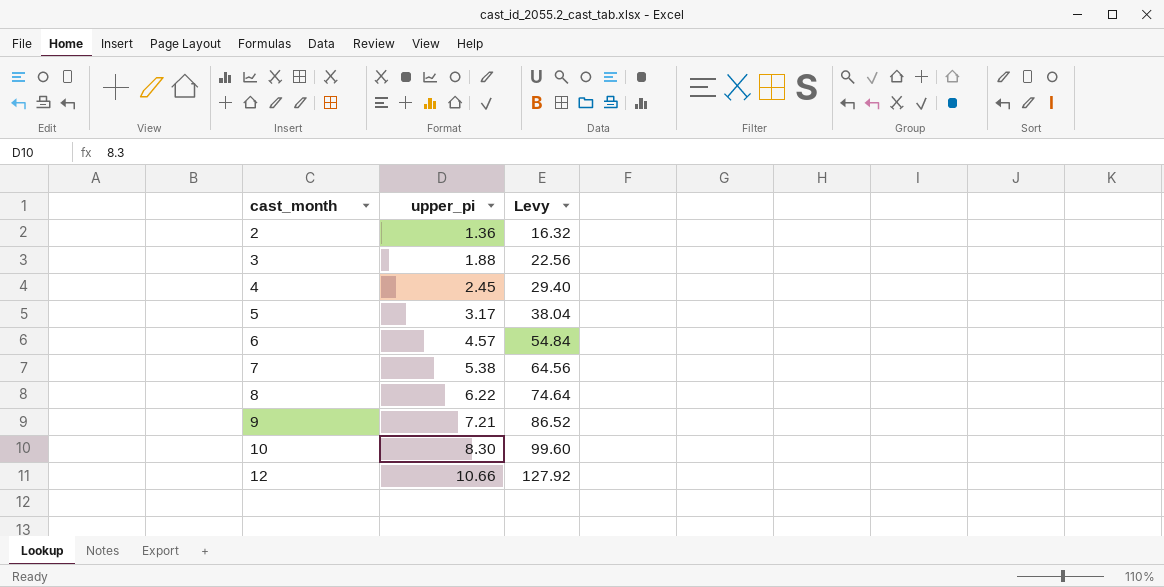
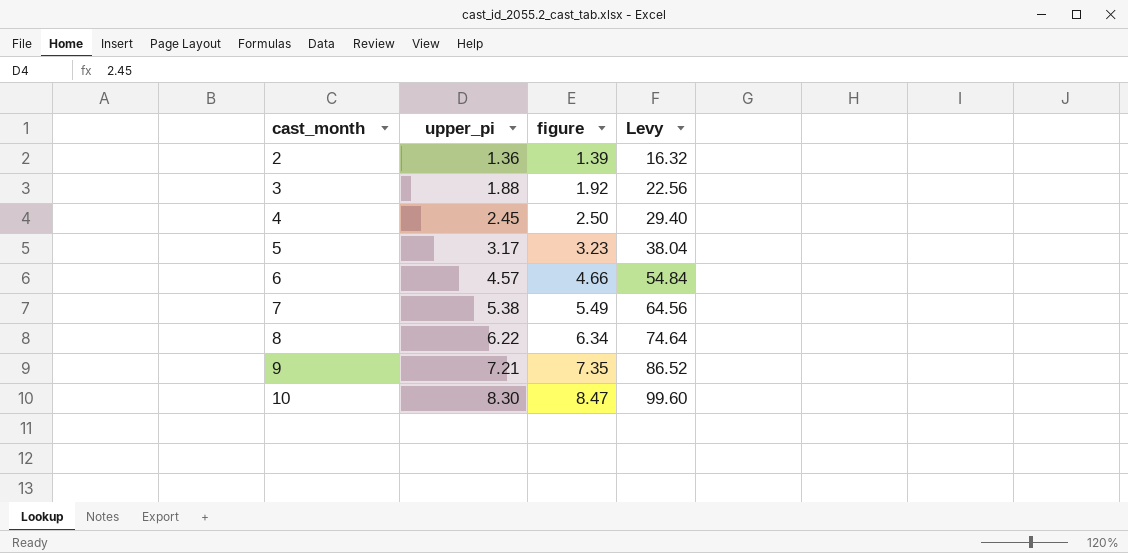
column figure | formula: none -> [upper_pi] * 1.02
row 12: 10.66 | 127.92 -> none

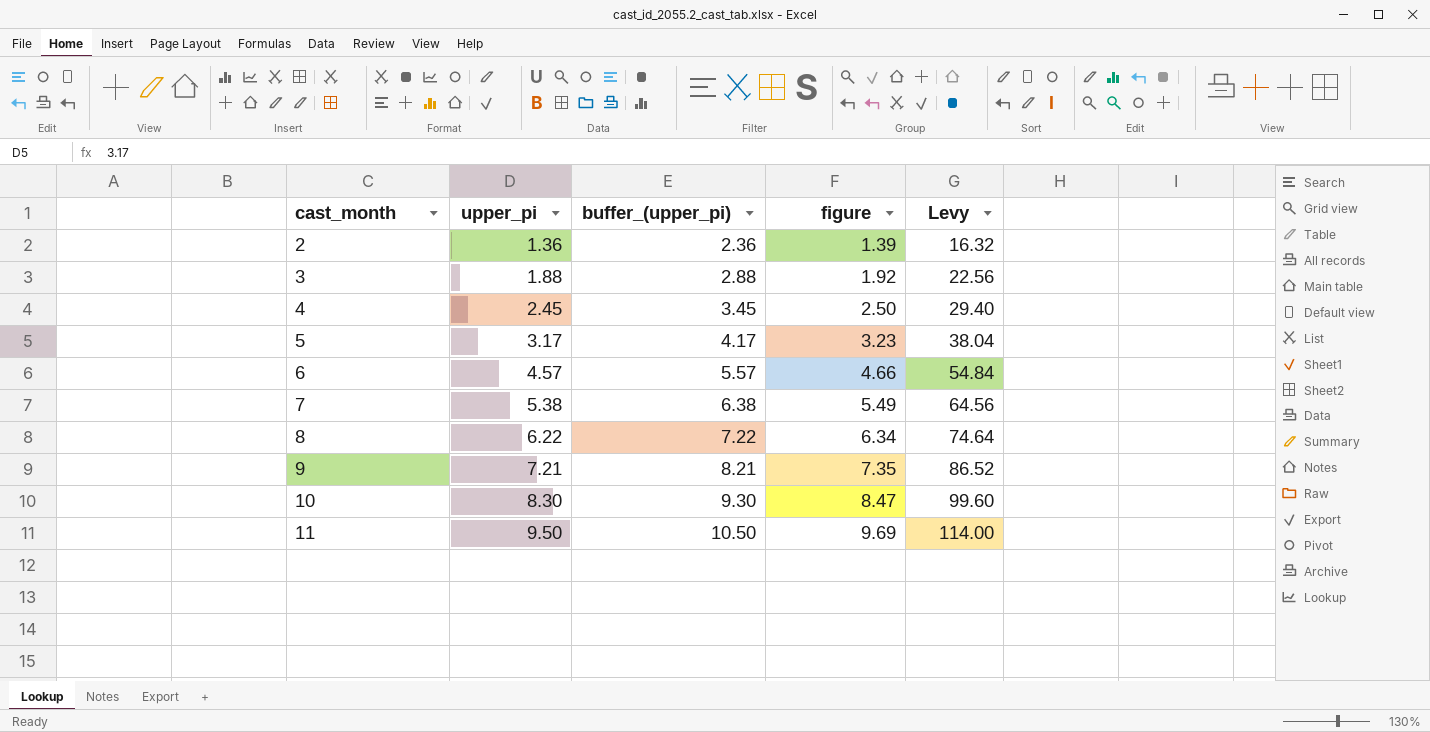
column buffer_(upper_pi) | formula: none -> [upper_pi] + 1
row 11: none -> 9.50 | 10.50 | 9.69 | 114.00

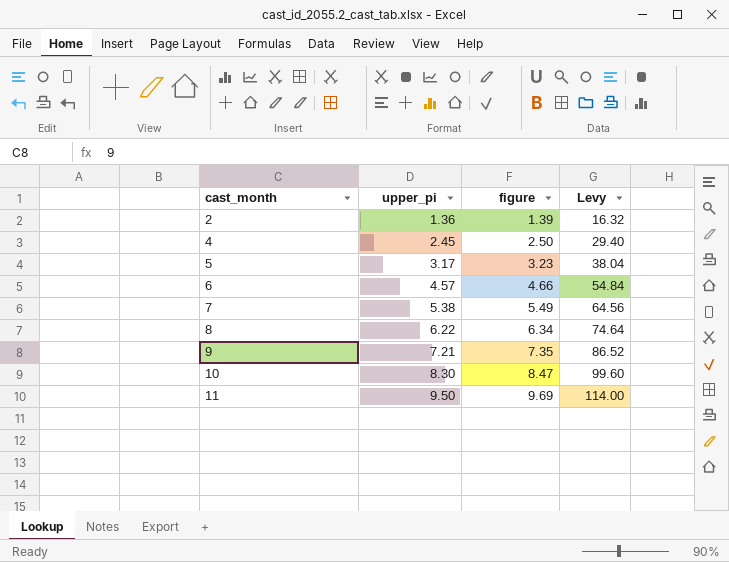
column buffer_(upper_pi) | formula: [upper_pi] + 1 -> none
row 3: 1.88 | 2.88 | 1.92 | 22.56 -> none

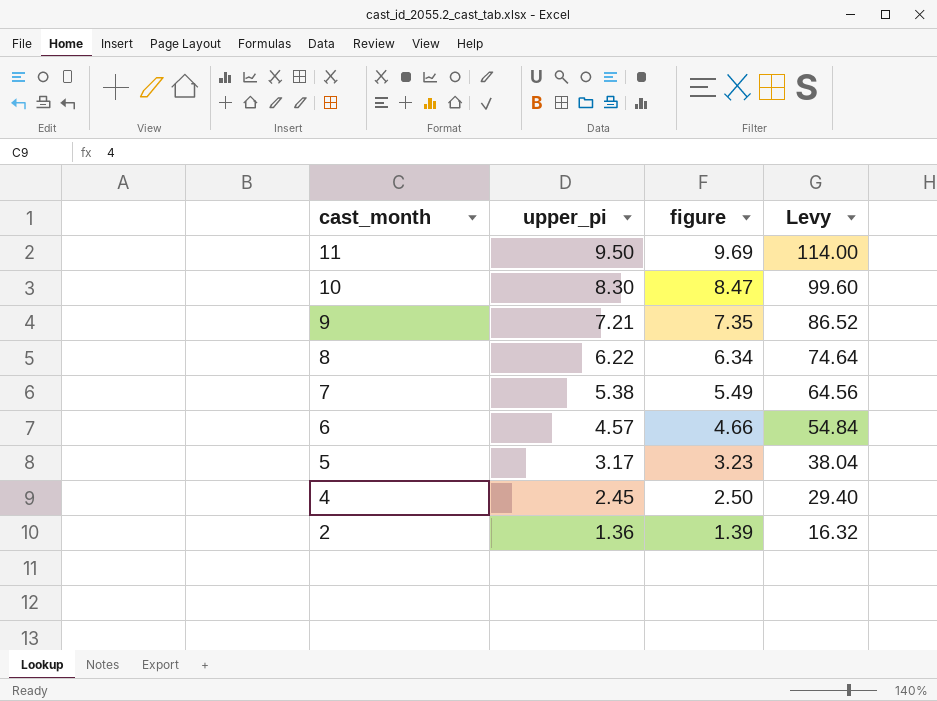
row order: cast_month ascending -> cast_month descending

